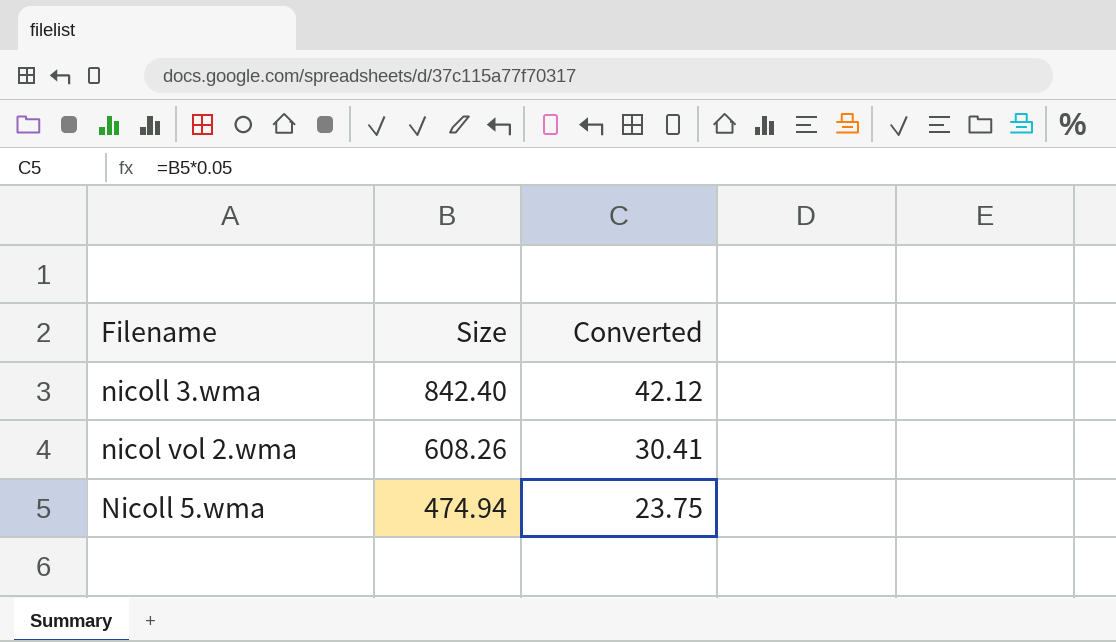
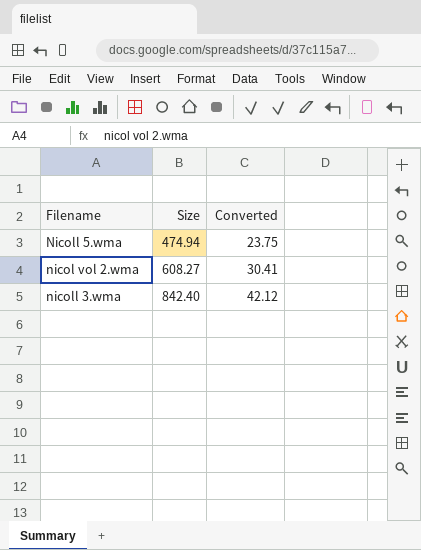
row order: Size descending -> Size ascending
nicol vol 2.wma | Size: 608.26 -> 608.27

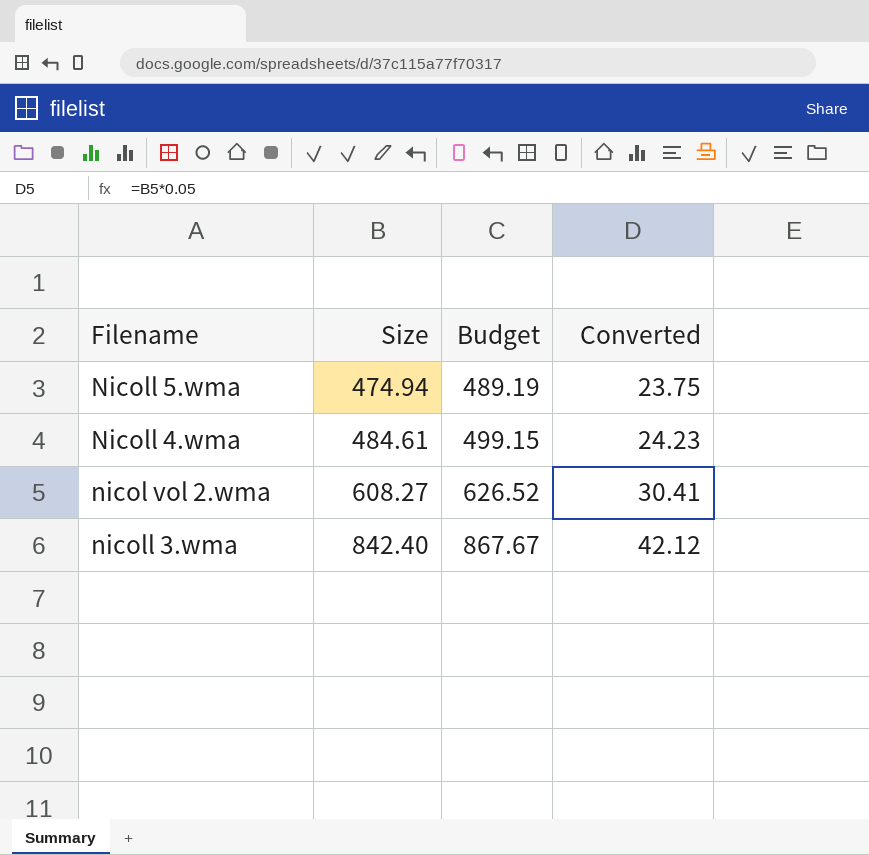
column Budget | formula: none -> [Size] * 1.03
row Nicoll 4.wma: none -> 484.61 | 499.15 | 24.23

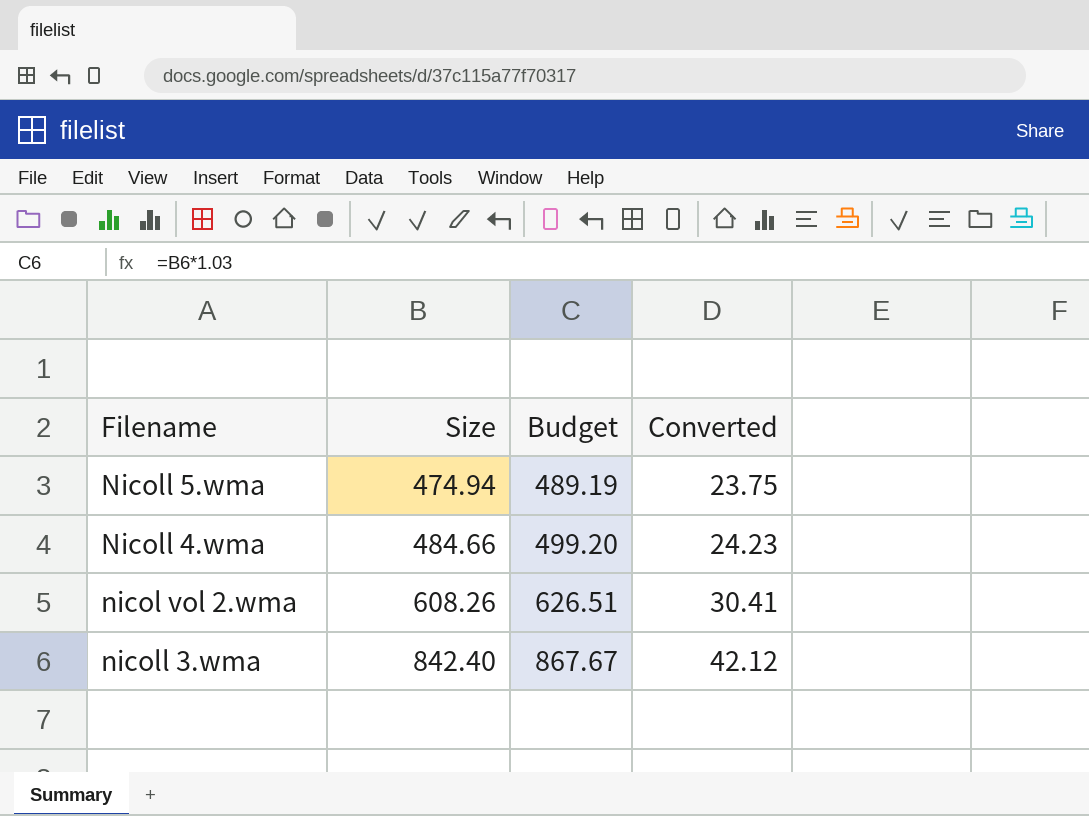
Nicoll 4.wma | Size: 484.61 -> 484.66
Nicoll 4.wma | Budget: 499.15 -> 499.20
nicol vol 2.wma | Size: 608.27 -> 608.26
nicol vol 2.wma | Budget: 626.52 -> 626.51

